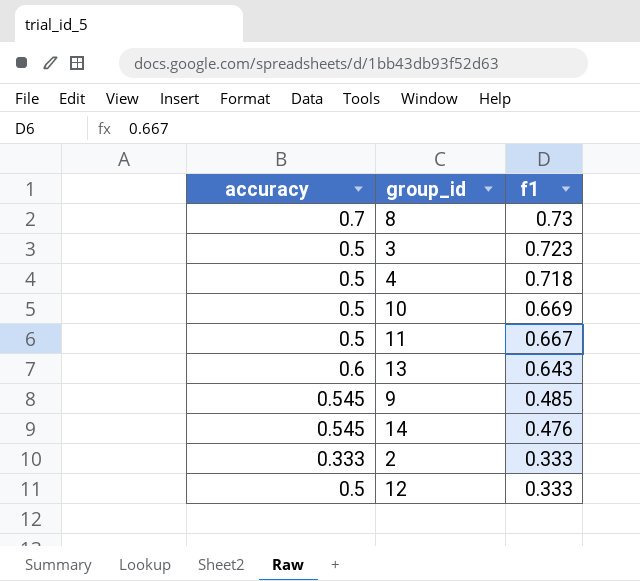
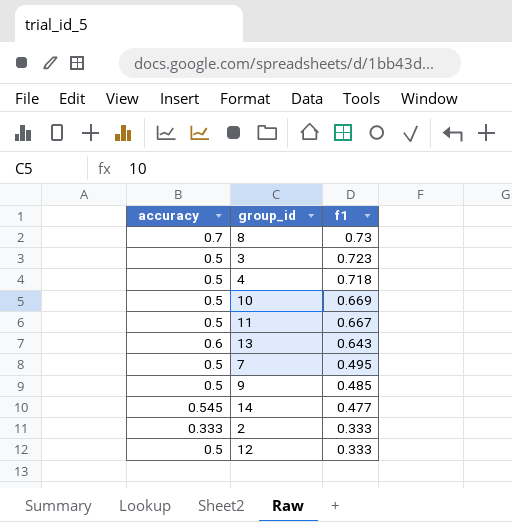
row 7: none -> 0.5 | 0.495
9 | accuracy: 0.545 -> 0.5
14 | f1: 0.476 -> 0.477

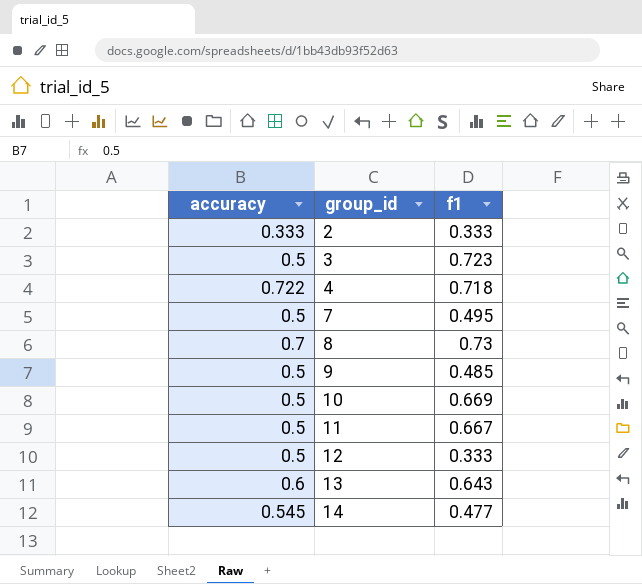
row order: f1 descending -> group_id ascending
4 | accuracy: 0.5 -> 0.722

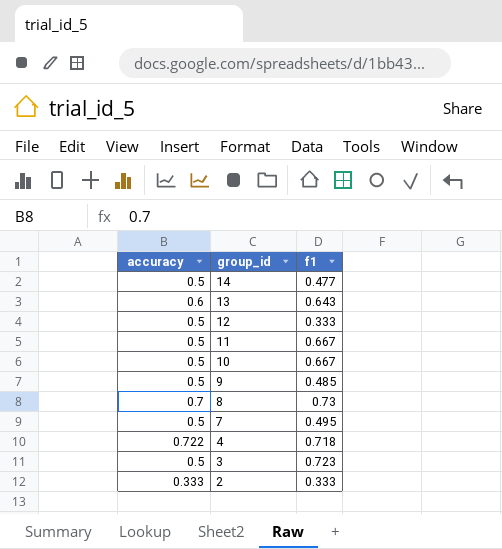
row order: group_id ascending -> group_id descending
14 | accuracy: 0.545 -> 0.5
10 | f1: 0.669 -> 0.667

